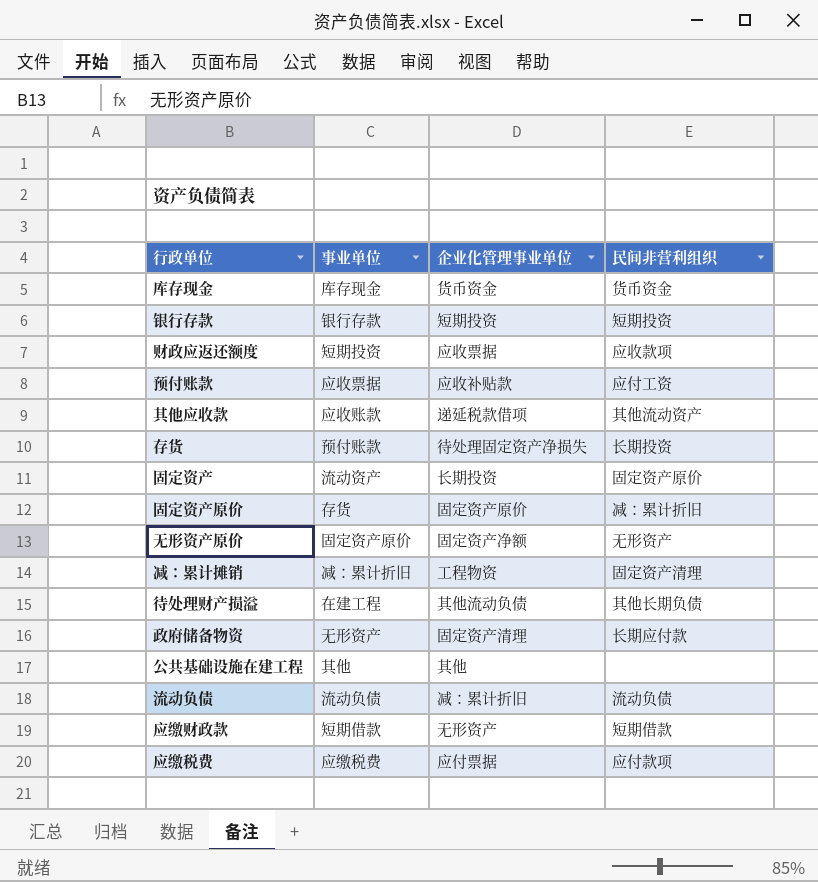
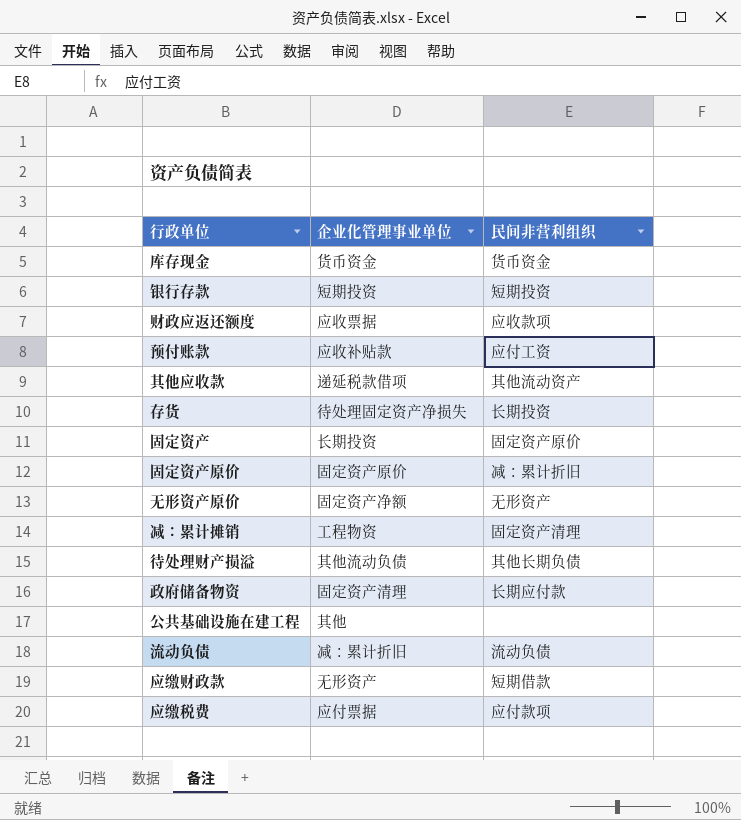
column 事业单位 | position: 2 -> none

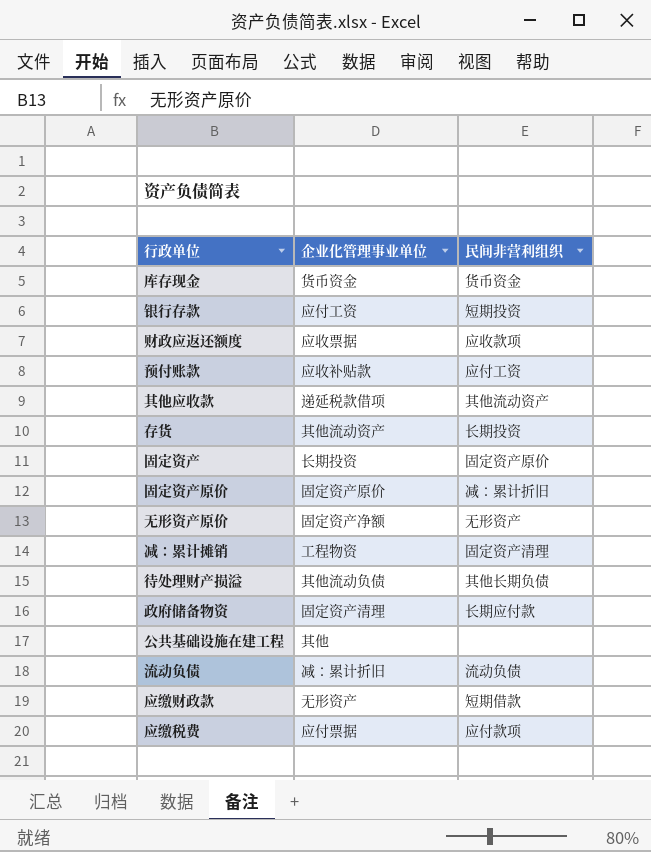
银行存款 | 企业化管理事业单位: 短期投资 -> 应付工资
存货 | 企业化管理事业单位: 待处理固定资产净损失 -> 其他流动资产

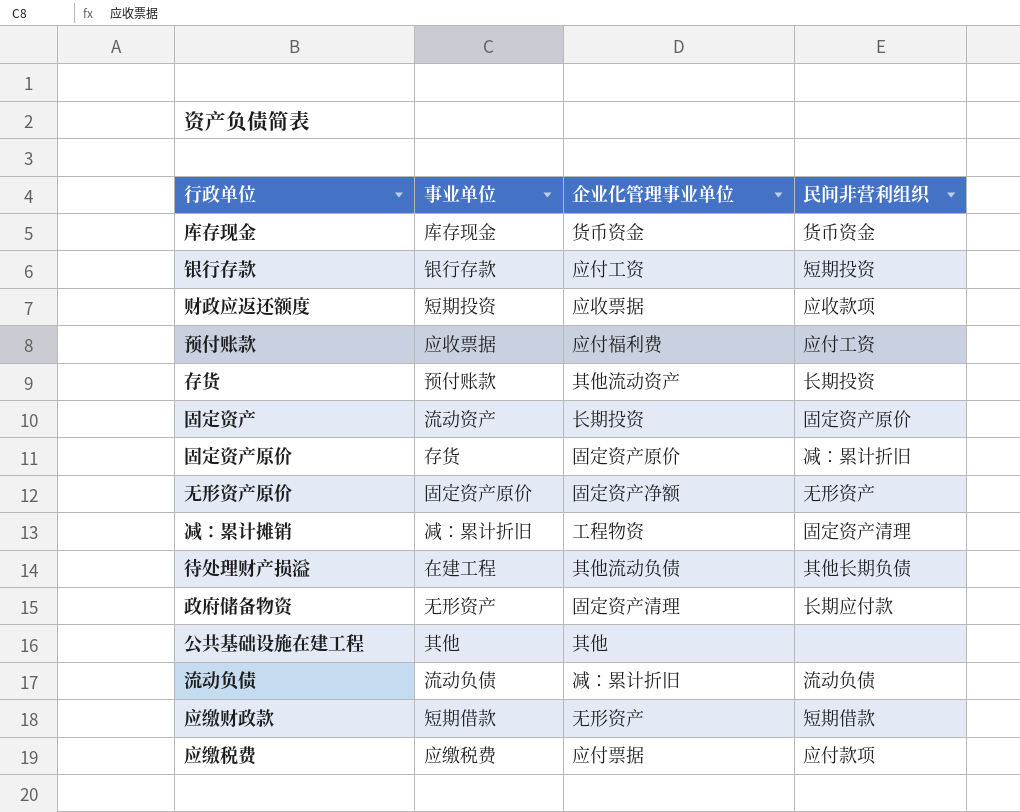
column 事业单位 | position: none -> 2
row 其他应收款: 递延税款借项 | 其他流动资产 -> none
预付账款 | 企业化管理事业单位: 应收补贴款 -> 应付福利费

